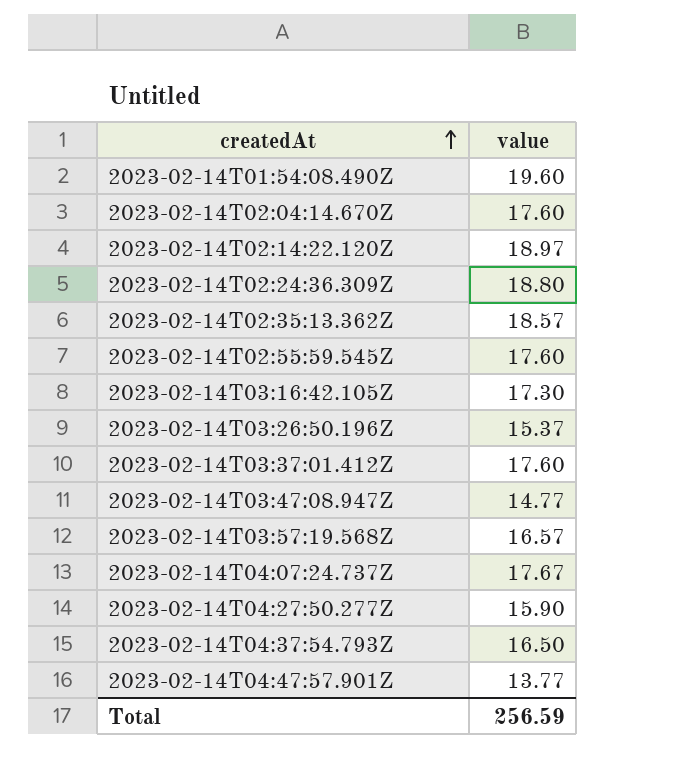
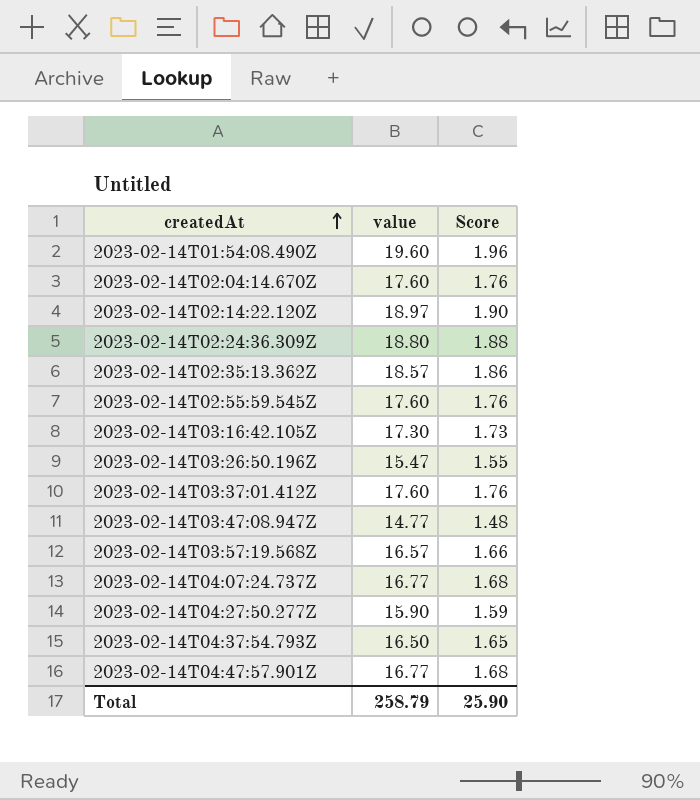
column Score | formula: none -> [value] * 0.1
2023-02-14T03:26:50.196Z | value: 15.37 -> 15.47
2023-02-14T04:07:24.737Z | value: 17.67 -> 16.77
2023-02-14T04:47:57.901Z | value: 13.77 -> 16.77
Total | value: 256.59 -> 258.79

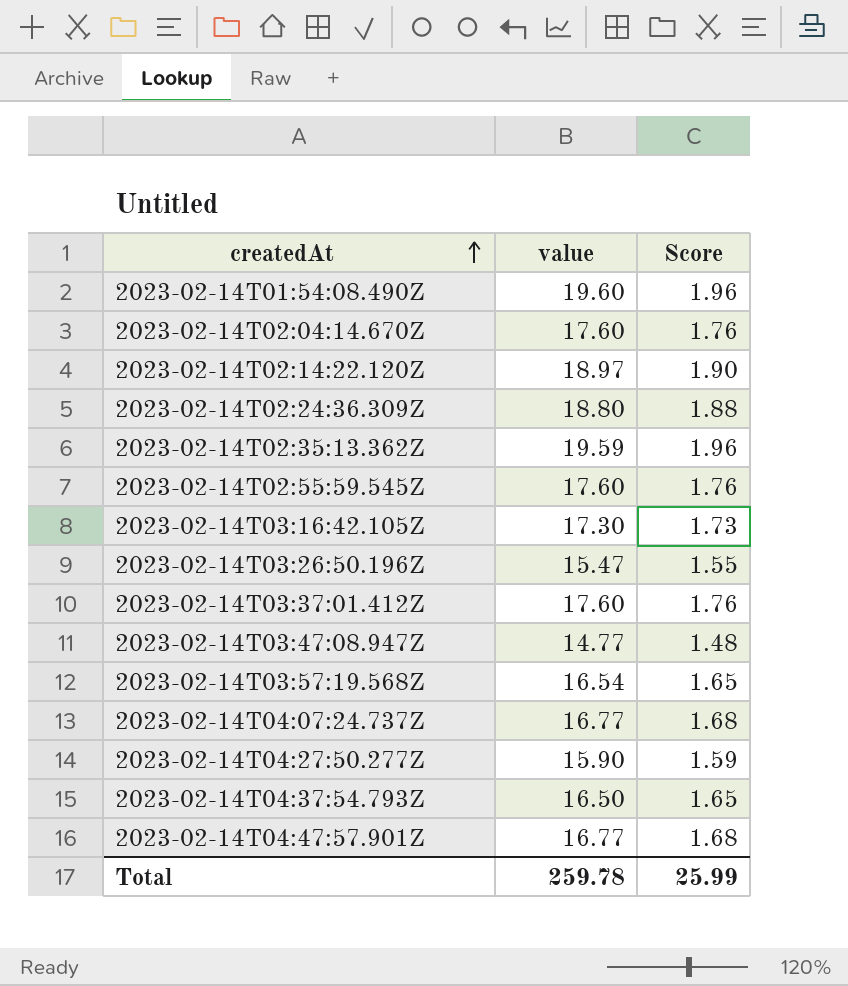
2023-02-14T02:35:13.362Z | value: 18.57 -> 19.59
2023-02-14T02:35:13.362Z | Score: 1.86 -> 1.96
2023-02-14T03:57:19.568Z | value: 16.57 -> 16.54
2023-02-14T03:57:19.568Z | Score: 1.66 -> 1.65
Total | value: 258.79 -> 259.78
Total | Score: 25.90 -> 25.99

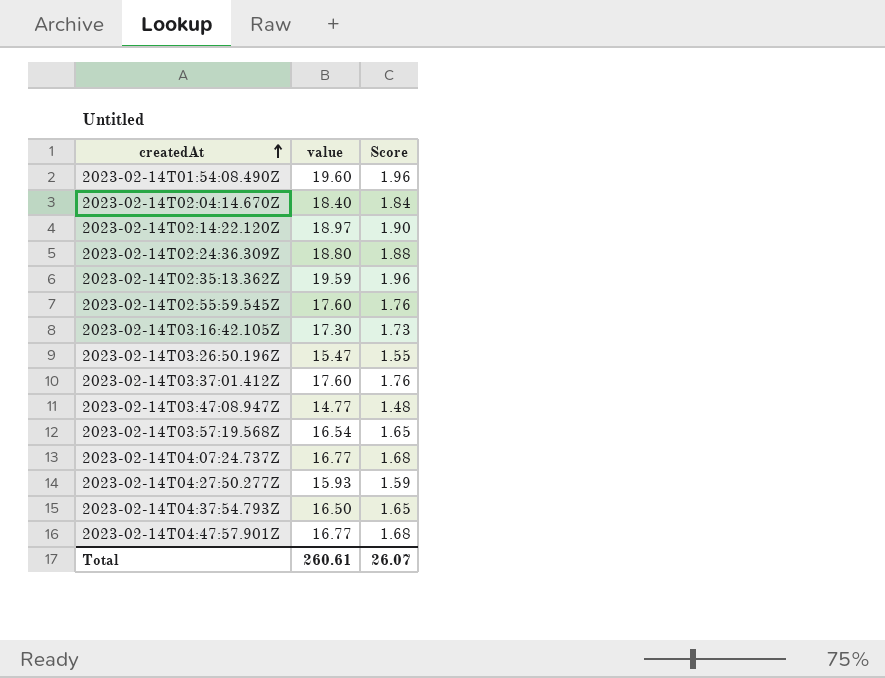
2023-02-14T02:04:14.670Z | value: 17.60 -> 18.40
2023-02-14T02:04:14.670Z | Score: 1.76 -> 1.84
2023-02-14T04:27:50.277Z | value: 15.90 -> 15.93
Total | value: 259.78 -> 260.61
Total | Score: 25.99 -> 26.07

